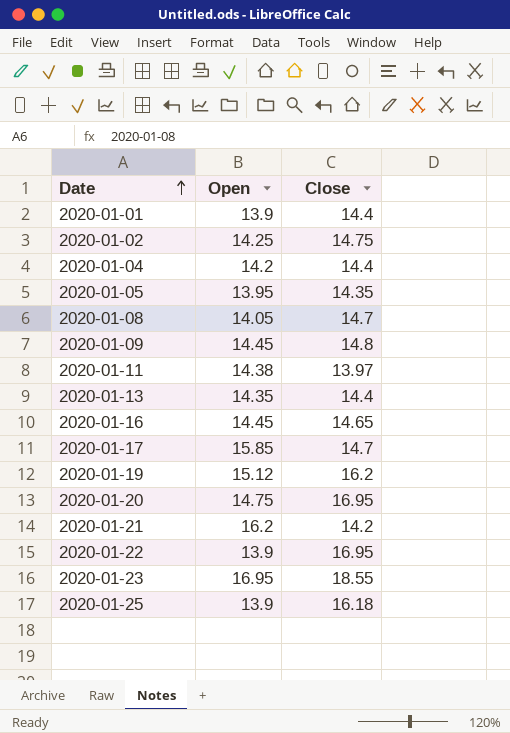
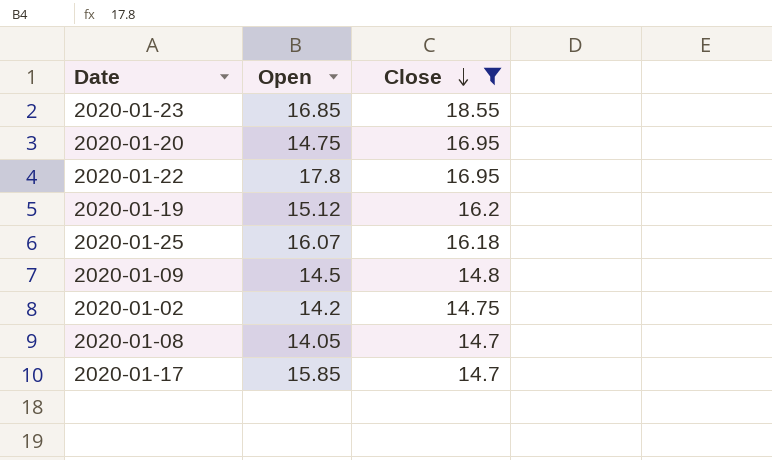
filter: none -> Close >= 14.7
row order: Date ascending -> Close descending
2020-01-23 | Open: 16.95 -> 16.85
2020-01-22 | Open: 13.9 -> 17.8
2020-01-25 | Open: 13.9 -> 16.07
2020-01-09 | Open: 14.45 -> 14.5
2020-01-02 | Open: 14.25 -> 14.2

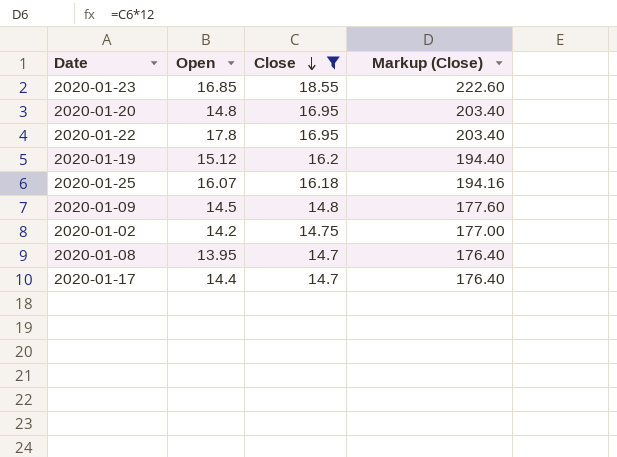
column Markup (Close) | formula: none -> [Close] * 12
2020-01-20 | Open: 14.75 -> 14.8
2020-01-08 | Open: 14.05 -> 13.95
2020-01-17 | Open: 15.85 -> 14.4

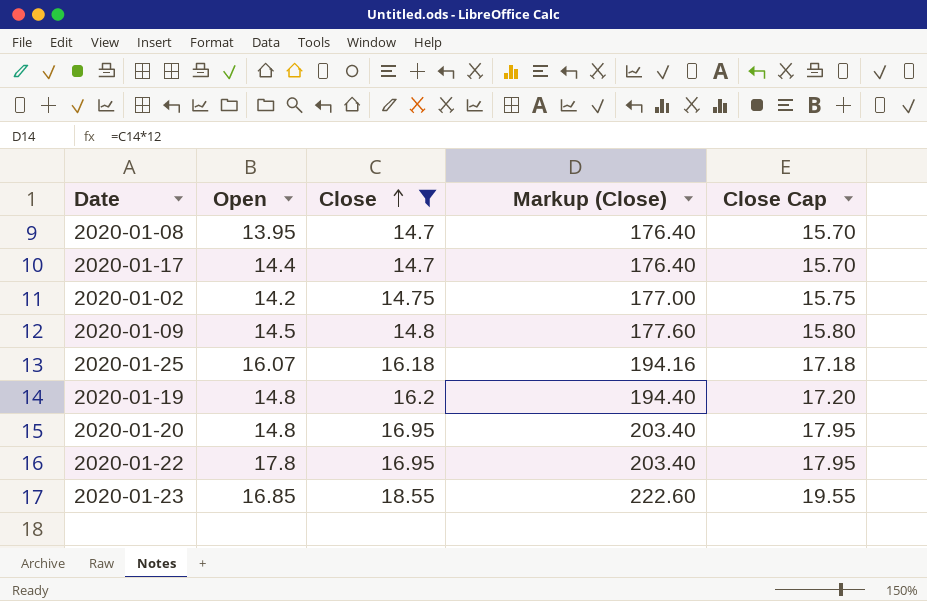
row order: Close descending -> Close ascending
column Close Cap | formula: none -> [Close] + 1
2020-01-19 | Open: 15.12 -> 14.8

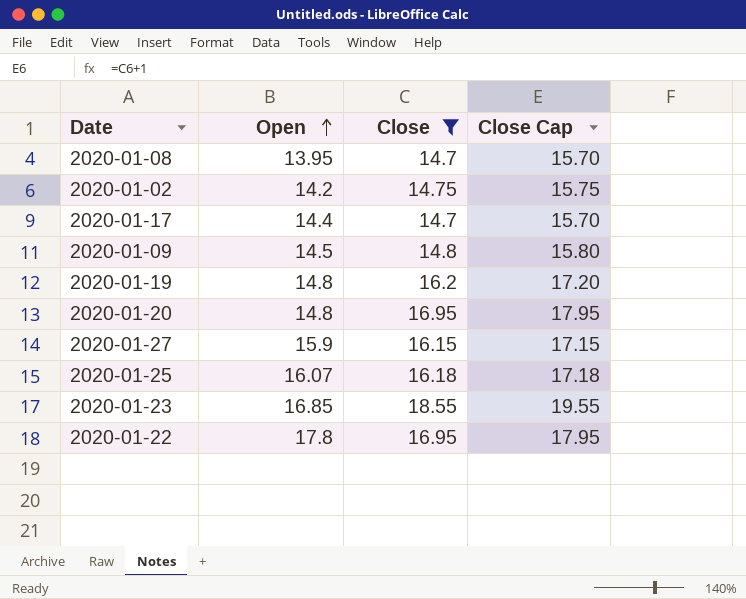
row order: Close ascending -> Open ascending
column Markup (Close) | formula: [Close] * 12 -> none
row 2020-01-27: none -> 15.9 | 16.15 | 17.15

